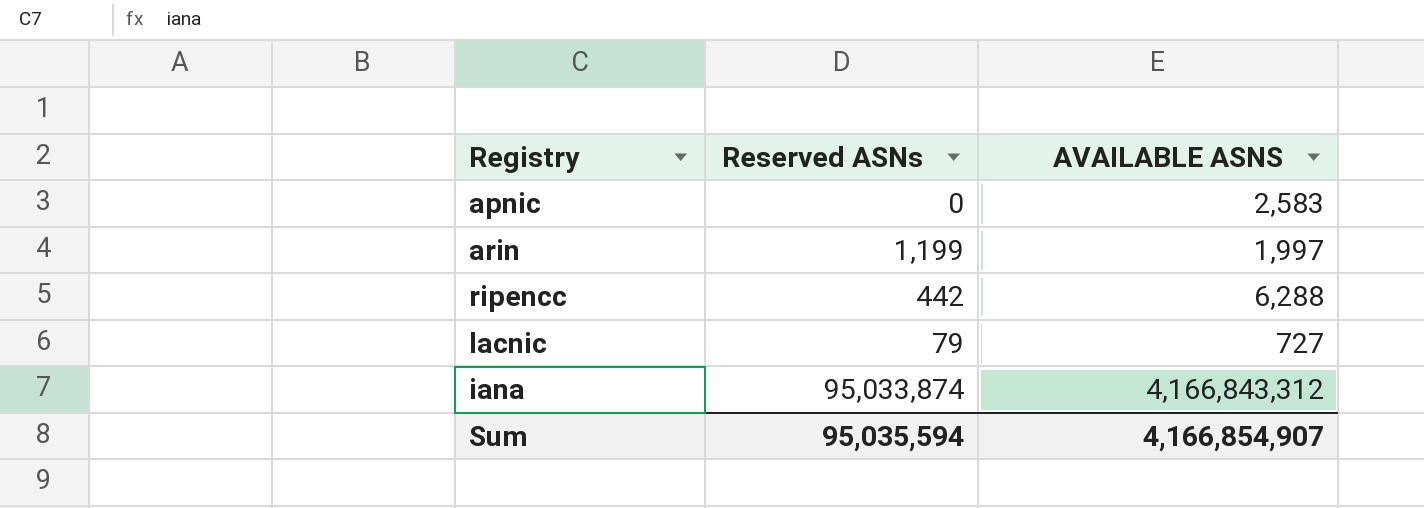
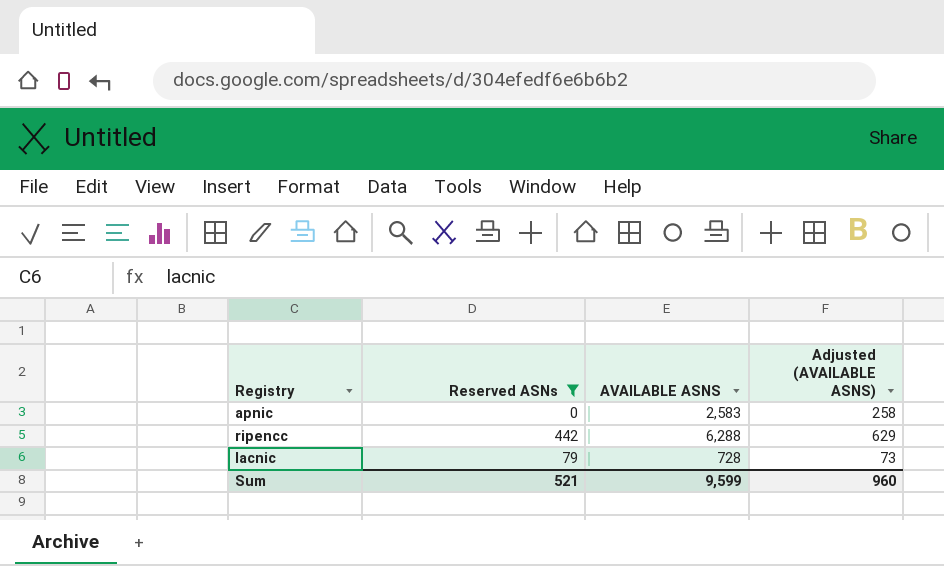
filter: none -> Reserved ASNs <= 442
column Adjusted (AVAILABLE ASNS) | formula: none -> [AVAILABLE ASNS] * 0.1
lacnic | AVAILABLE ASNS: 727 -> 728
Sum | Reserved ASNs: 95,035,594 -> 521
Sum | AVAILABLE ASNS: 4,166,854,907 -> 9,599

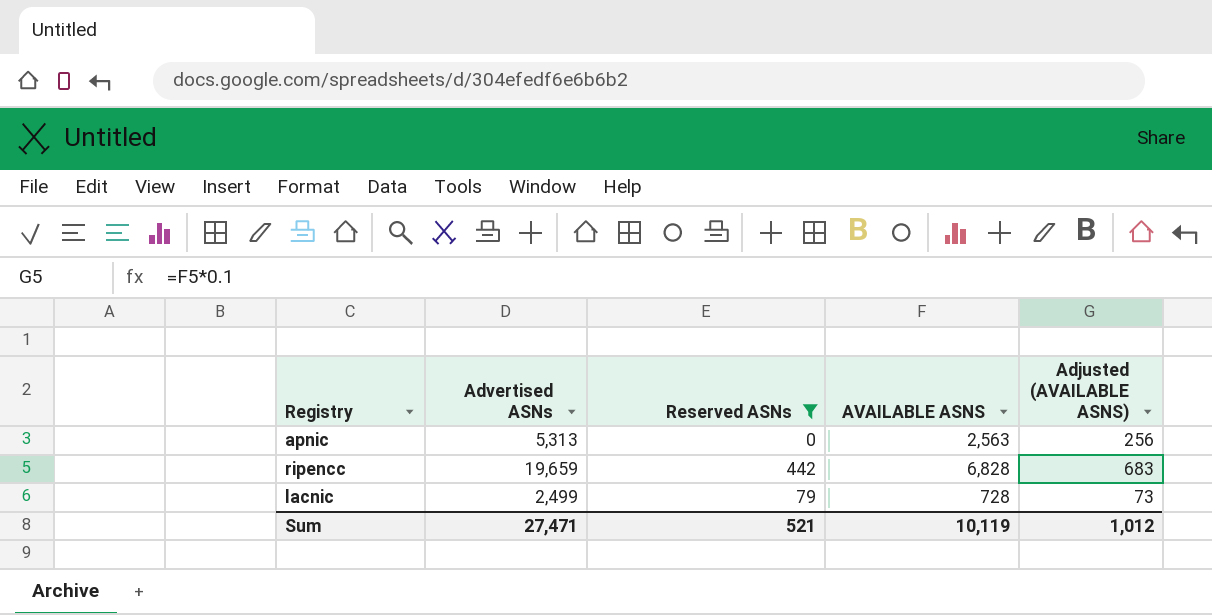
column Advertised ASNs | position: none -> 2
apnic | AVAILABLE ASNS: 2,583 -> 2,563
apnic | Adjusted (AVAILABLE ASNS): 258 -> 256
ripencc | AVAILABLE ASNS: 6,288 -> 6,828
ripencc | Adjusted (AVAILABLE ASNS): 629 -> 683
Sum | AVAILABLE ASNS: 9,599 -> 10,119
Sum | Adjusted (AVAILABLE ASNS): 960 -> 1,012

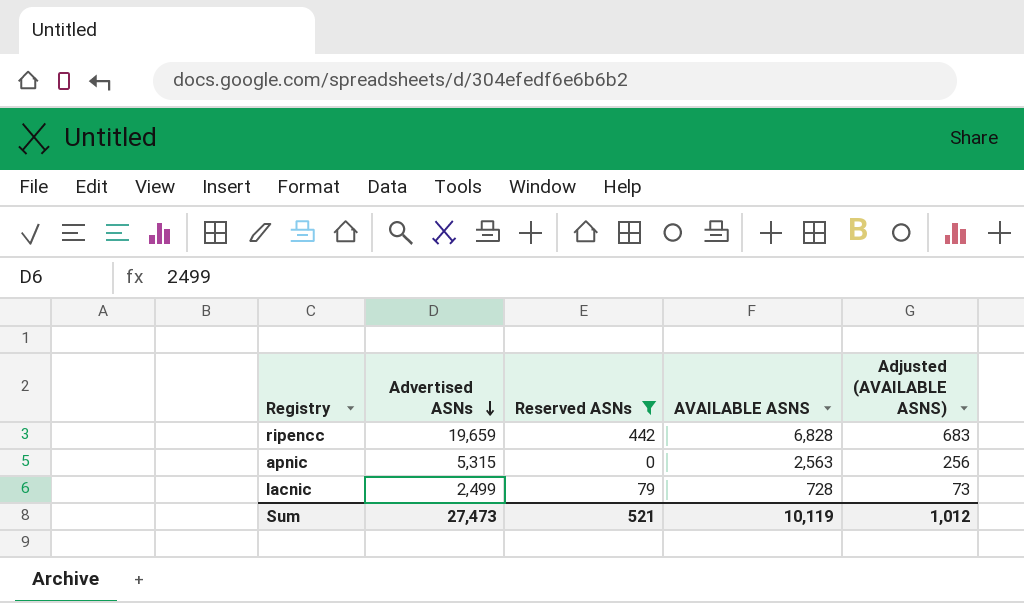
row order: none -> Advertised ASNs descending
apnic | Advertised ASNs: 5,313 -> 5,315
Sum | Advertised ASNs: 27,471 -> 27,473

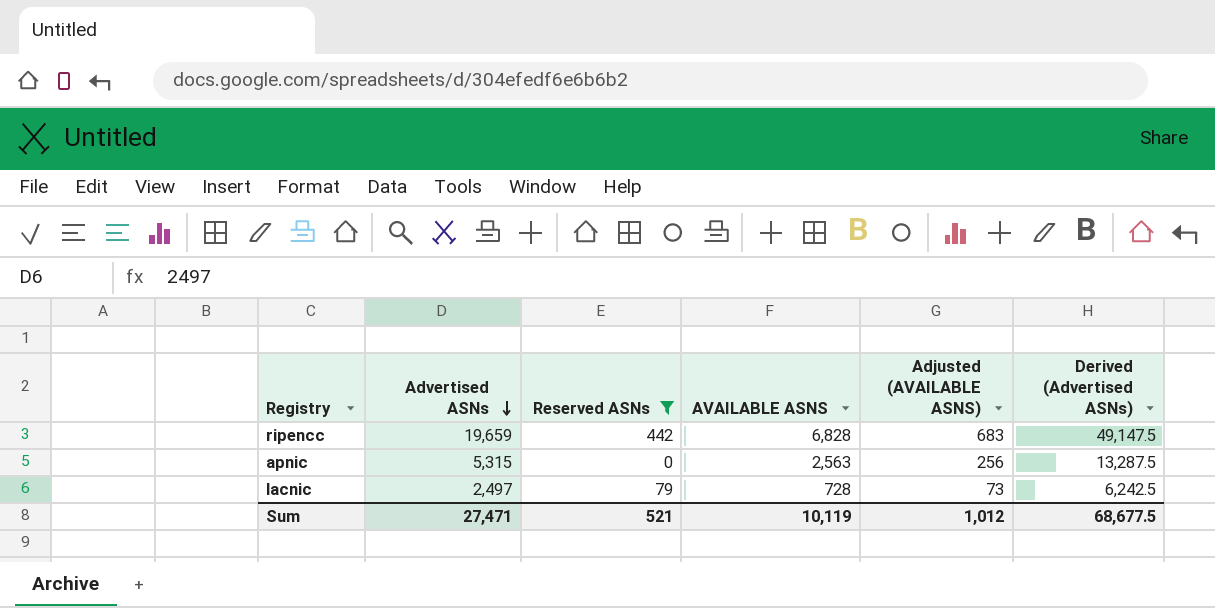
column Derived (Advertised ASNs) | formula: none -> [Advertised ASNs] * 2.5
lacnic | Advertised ASNs: 2,499 -> 2,497
Sum | Advertised ASNs: 27,473 -> 27,471

